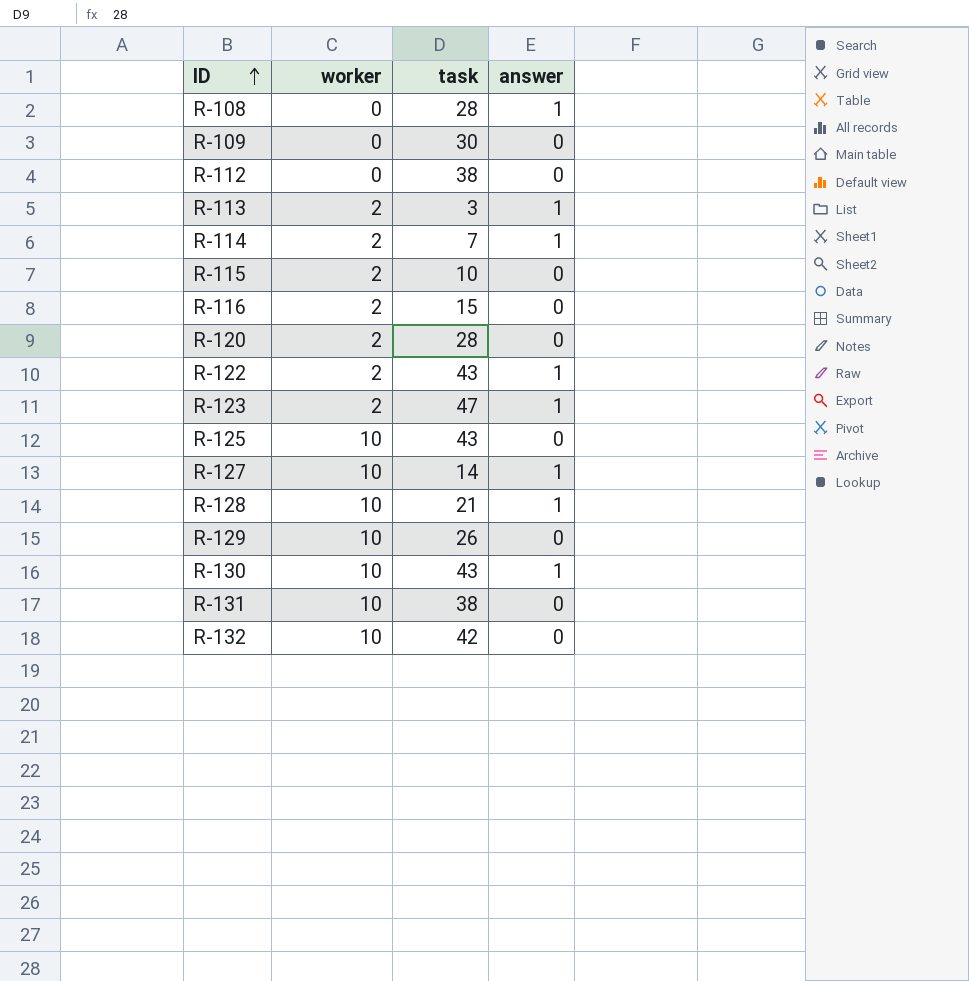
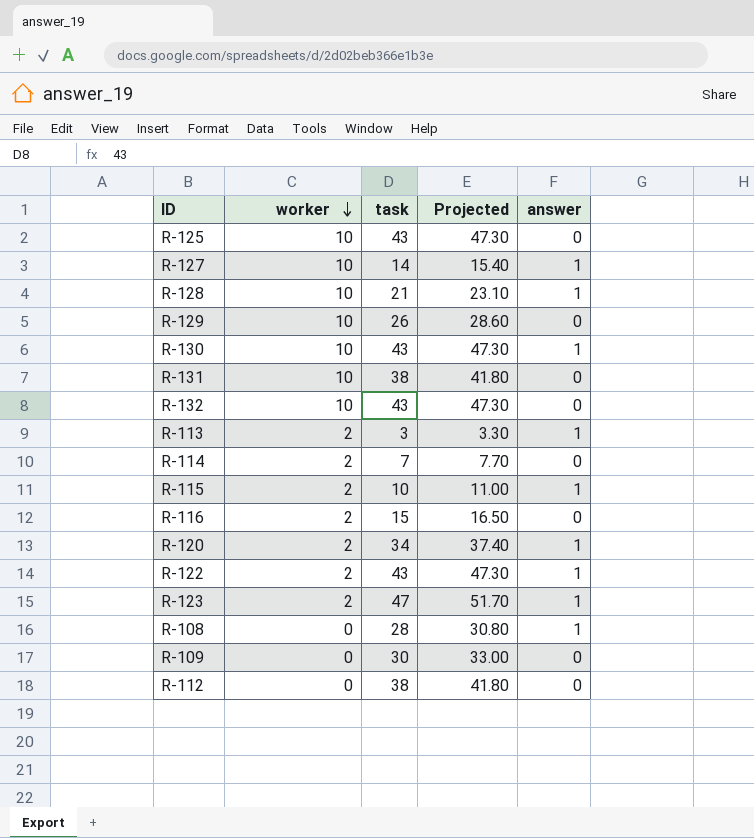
row order: ID ascending -> worker descending
column Projected | formula: none -> [task] * 1.1
R-132 | task: 42 -> 43
R-114 | answer: 1 -> 0
R-115 | answer: 0 -> 1
R-120 | task: 28 -> 34
R-120 | answer: 0 -> 1

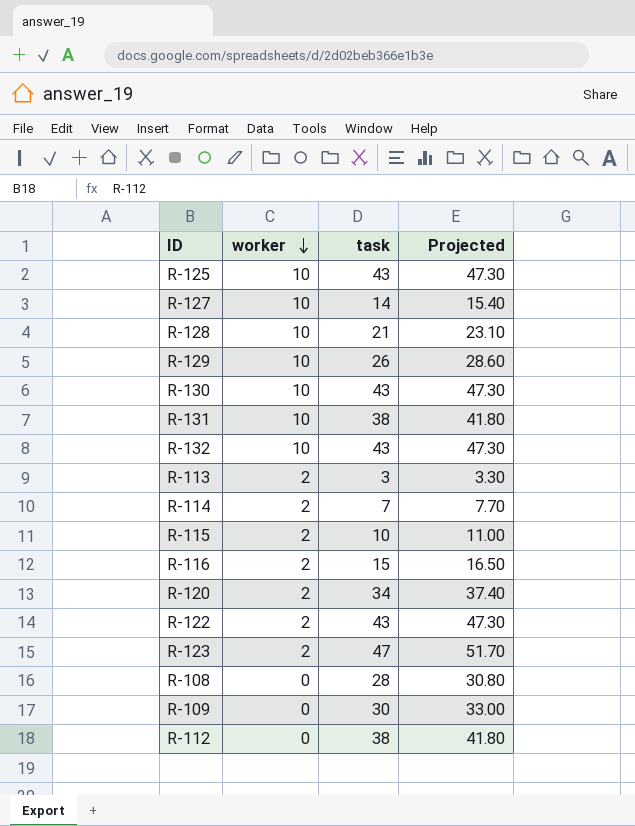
column answer | position: 5 -> none

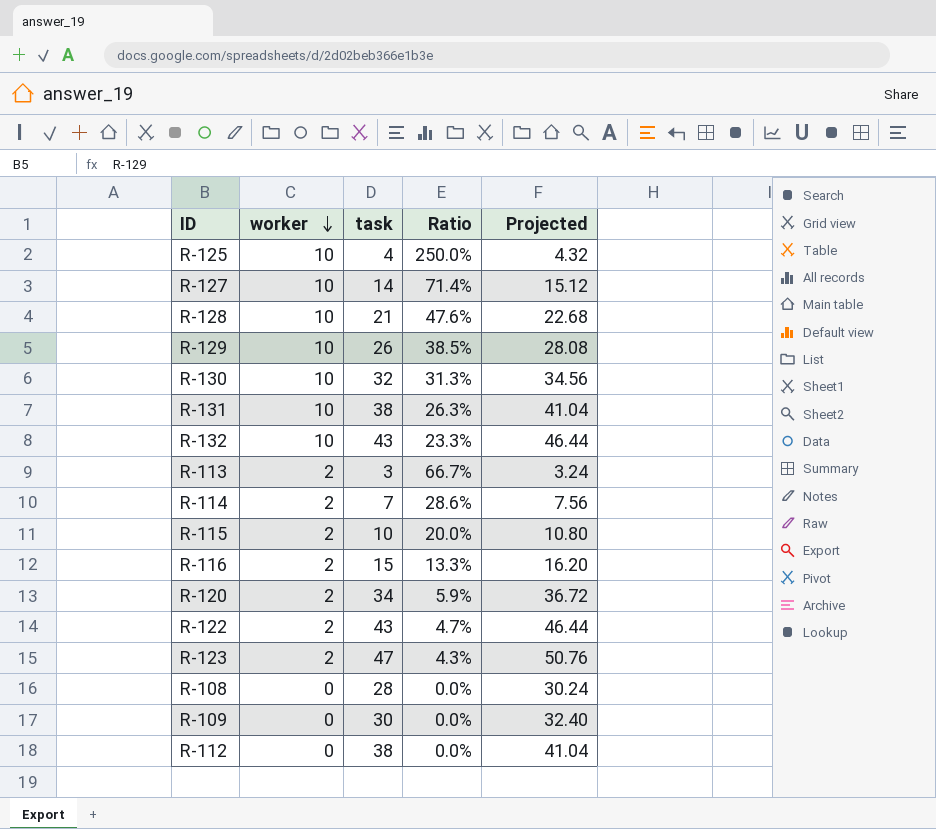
column Ratio | formula: none -> [worker] / [task]
column Projected | formula: [task] * 1.1 -> [task] * 1.08
R-125 | task: 43 -> 4
R-130 | task: 43 -> 32

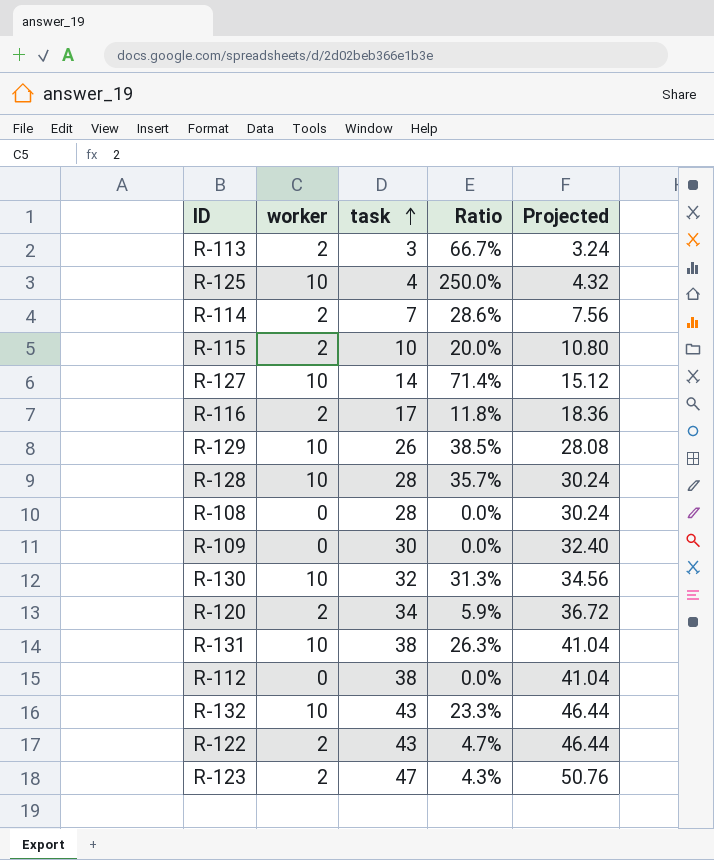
row order: worker descending -> task ascending
R-116 | task: 15 -> 17
R-116 | Ratio: 13.3% -> 11.8%
R-116 | Projected: 16.20 -> 18.36
R-128 | task: 21 -> 28
R-128 | Ratio: 47.6% -> 35.7%
R-128 | Projected: 22.68 -> 30.24

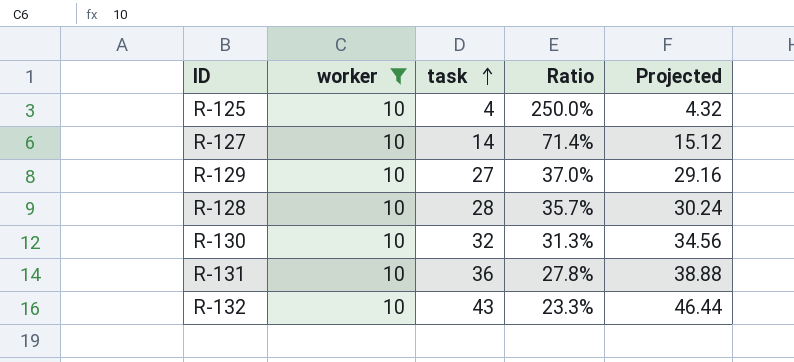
filter: none -> worker = 10
R-129 | task: 26 -> 27
R-129 | Ratio: 38.5% -> 37.0%
R-129 | Projected: 28.08 -> 29.16
R-131 | task: 38 -> 36
R-131 | Ratio: 26.3% -> 27.8%
R-131 | Projected: 41.04 -> 38.88

